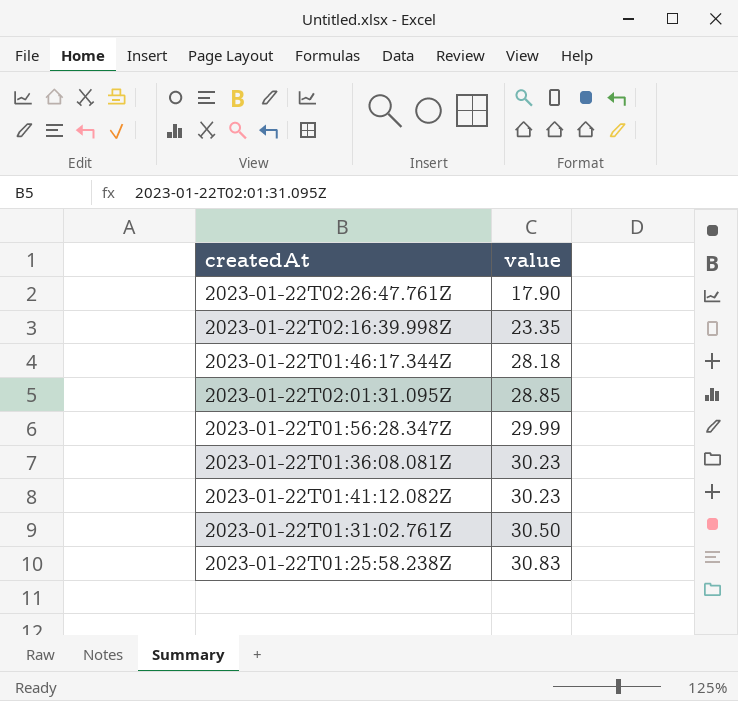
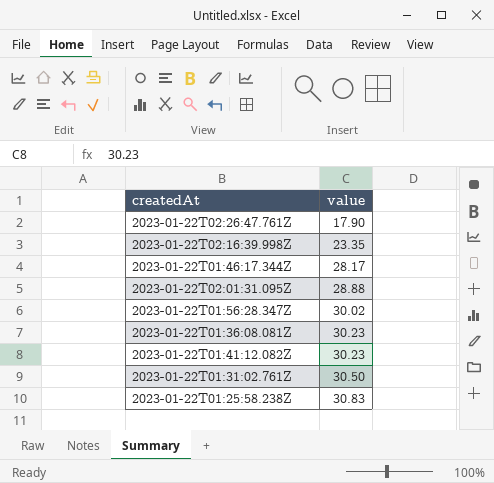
2023-01-22T01:46:17.344Z | value: 28.18 -> 28.17
2023-01-22T02:01:31.095Z | value: 28.85 -> 28.88
2023-01-22T01:56:28.347Z | value: 29.99 -> 30.02

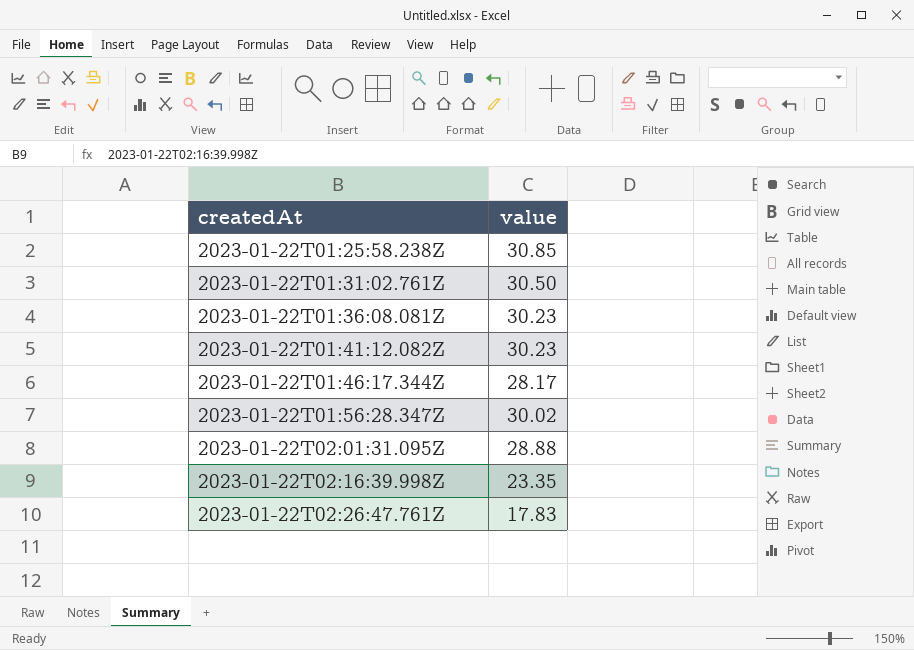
row order: value ascending -> createdAt ascending
2023-01-22T01:25:58.238Z | value: 30.83 -> 30.85
2023-01-22T02:26:47.761Z | value: 17.90 -> 17.83

